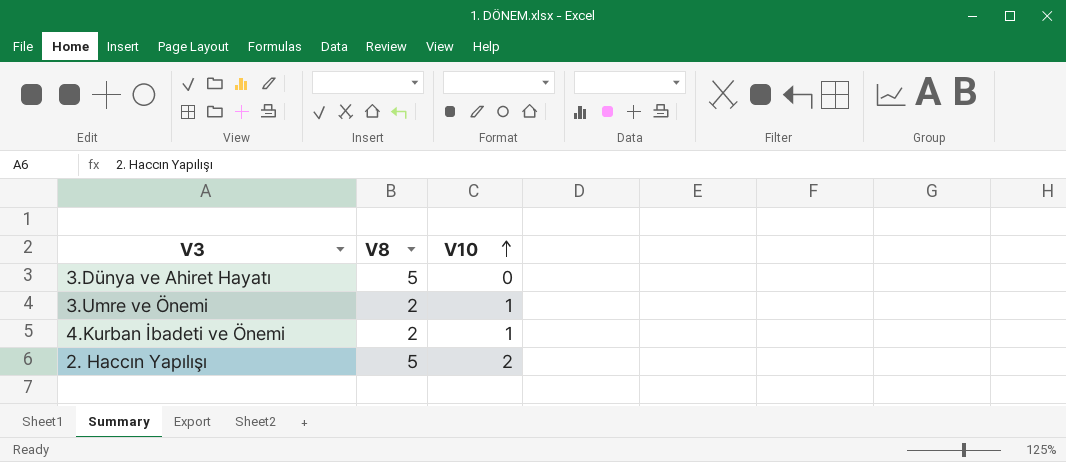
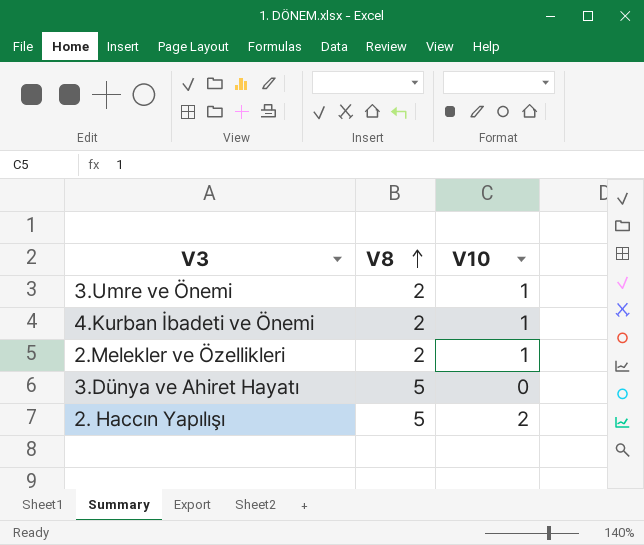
row order: V10 ascending -> V8 ascending
row 2.Melekler ve Özellikleri: none -> 2 | 1

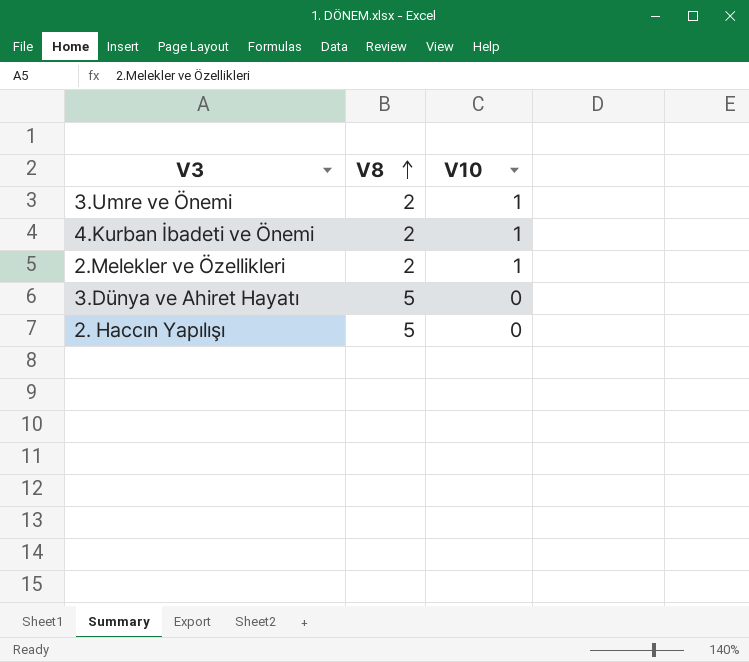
2. Haccın Yapılışı | V10: 2 -> 0

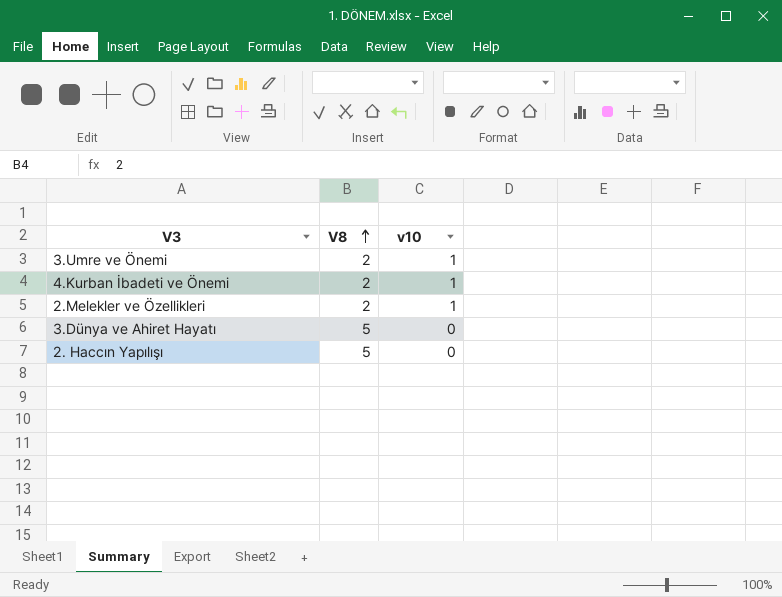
column name: V10 -> v10

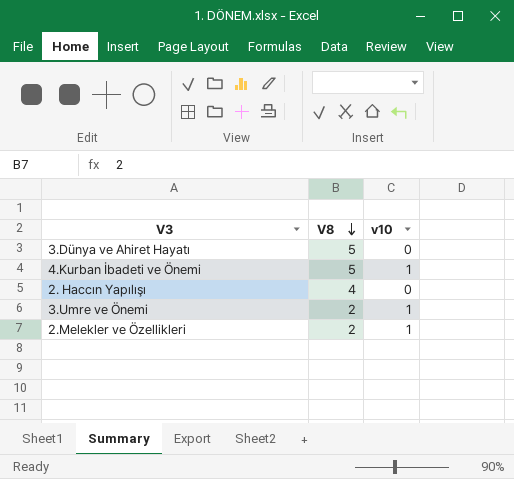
row order: V8 ascending -> V8 descending
4.Kurban İbadeti ve Önemi | V8: 2 -> 5
2. Haccın Yapılışı | V8: 5 -> 4

